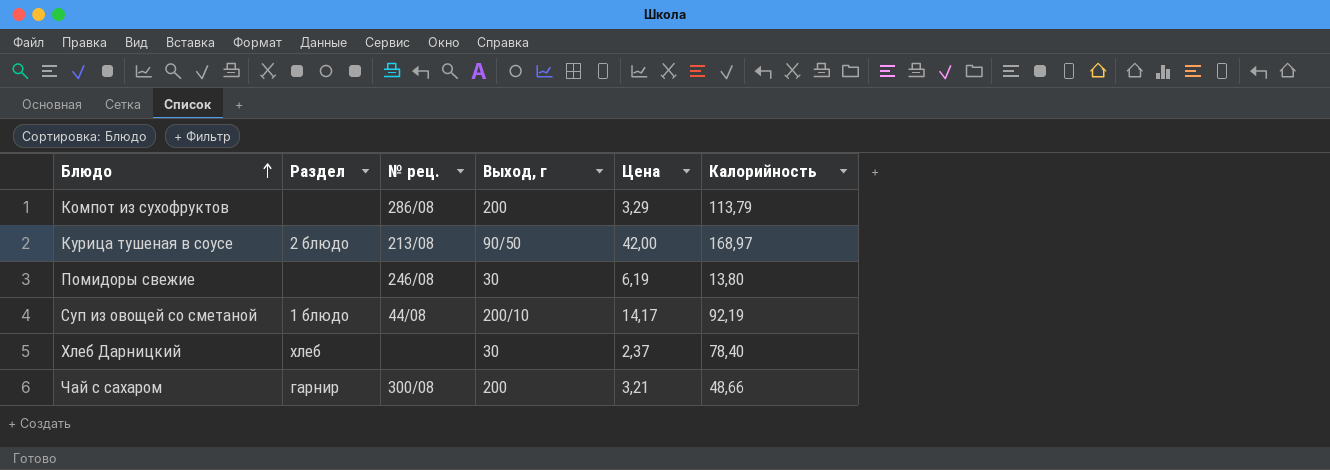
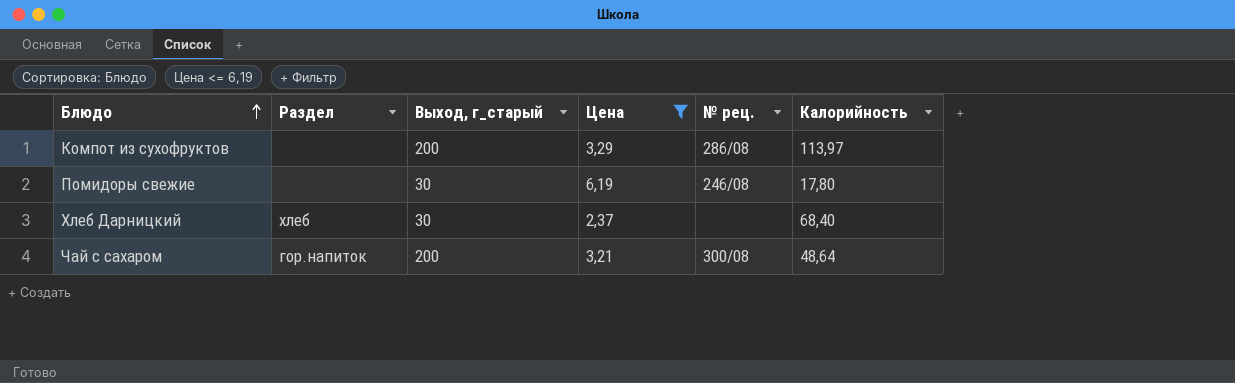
filter: none -> Цена <= 6,19
column name: Выход, г -> Выход, г_старый
column № рец. | position: 3 -> 5
Компот из сухофруктов | Калорийность: 113,79 -> 113,97
Помидоры свежие | Калорийность: 13,80 -> 17,80
Хлеб Дарницкий | Калорийность: 78,40 -> 68,40
Чай с сахаром | Раздел: гарнир -> гор.напиток
Чай с сахаром | Калорийность: 48,66 -> 48,64

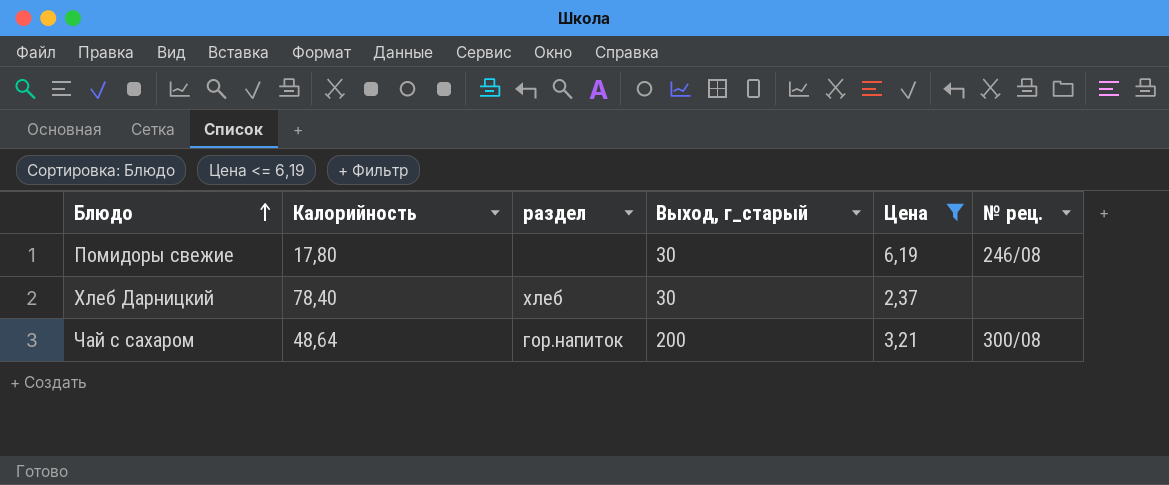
column Калорийность | position: 6 -> 2
column name: Раздел -> раздел
row Компот из сухофруктов: none | 200 | 3,29 | 286/08 | 113,97 -> none
Хлеб Дарницкий | Калорийность: 68,40 -> 78,40

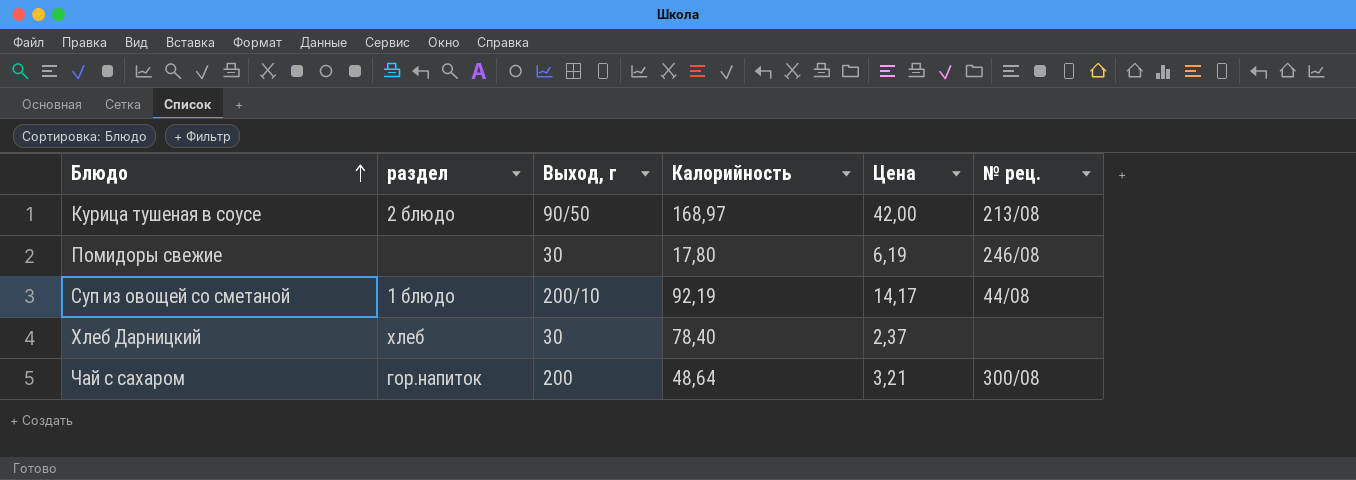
filter: Цена <= 6,19 -> none
column name: Выход, г_старый -> Выход, г
column Калорийность | position: 2 -> 4

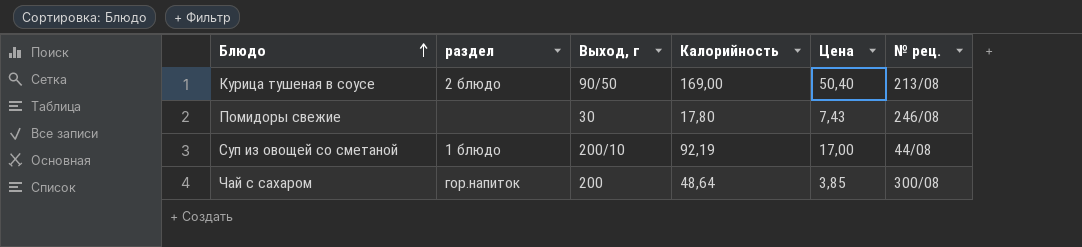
row Хлеб Дарницкий: хлеб | 30 | 78,40 | 2,37 | none -> none
Курица тушеная в соусе | Калорийность: 168,97 -> 169,00
Курица тушеная в соусе | Цена: 42,00 -> 50,40
Помидоры свежие | Цена: 6,19 -> 7,43
Суп из овощей со сметаной | Цена: 14,17 -> 17,00
Чай с сахаром | Цена: 3,21 -> 3,85

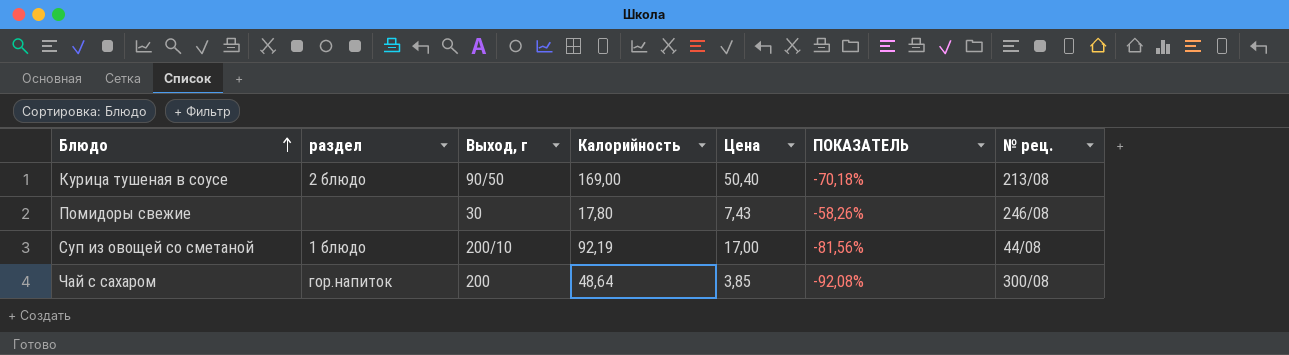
column ПОКАЗАТЕЛЬ | formula: none -> ([Цена] - [Калорийность]) / [Калорийность]

